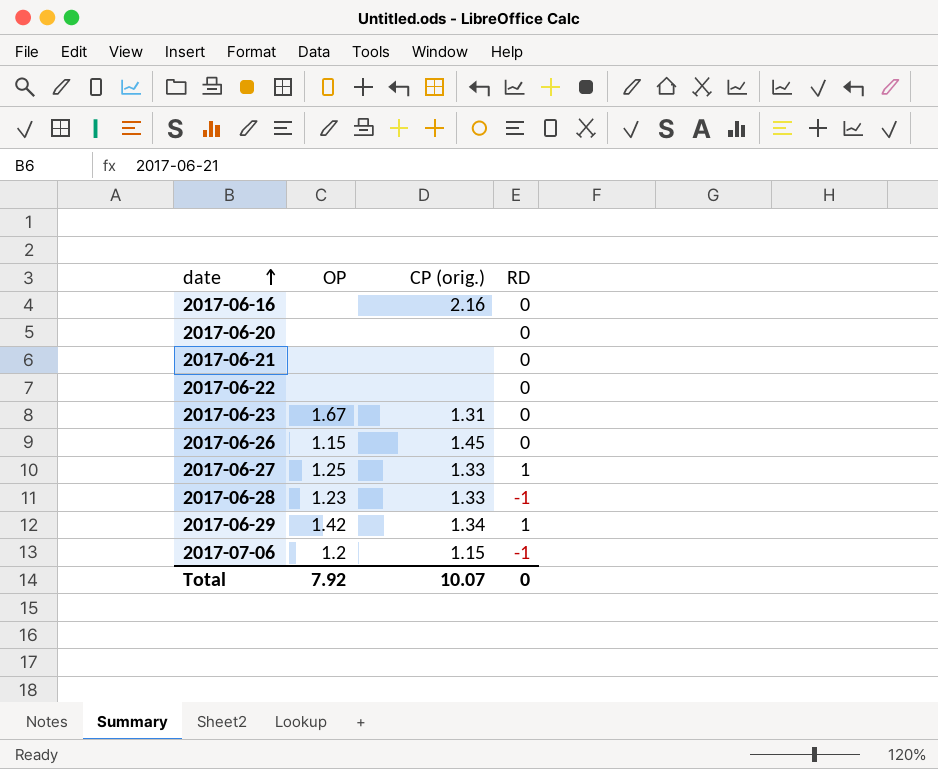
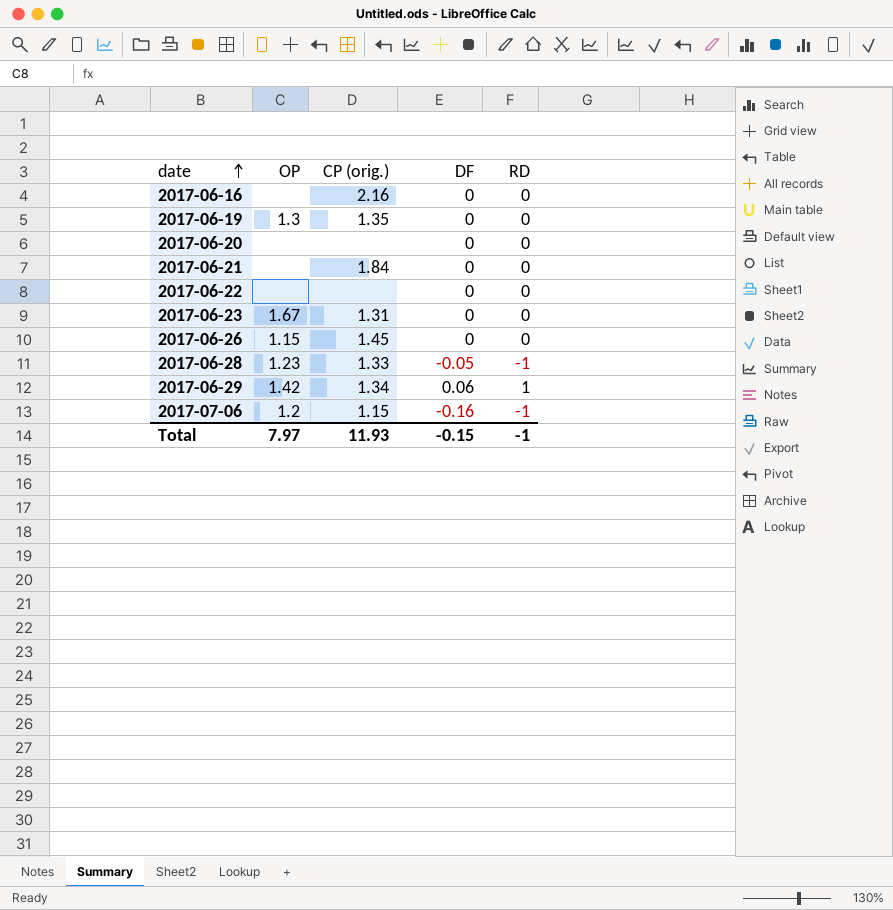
column DF | position: none -> 4
row 2017-06-27: 1.25 | 1.33 | 1 -> none
row 2017-06-19: none -> 1.3 | 1.35 | 0 | 0
2017-06-21 | CP (orig.): none -> 1.84
Total | OP: 7.92 -> 7.97
Total | CP (orig.): 10.07 -> 11.93
Total | RD: 0 -> -1

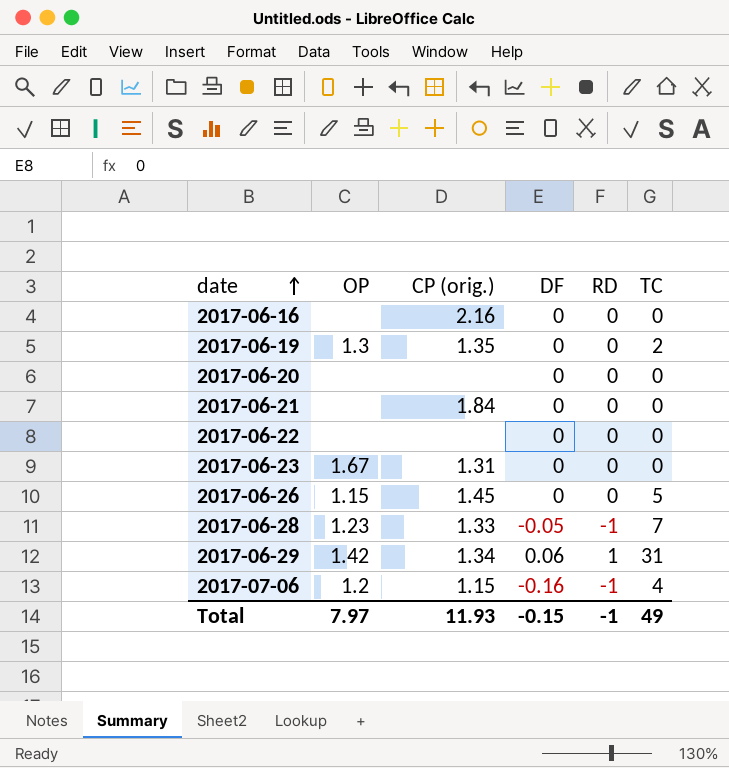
column TC | position: none -> 6

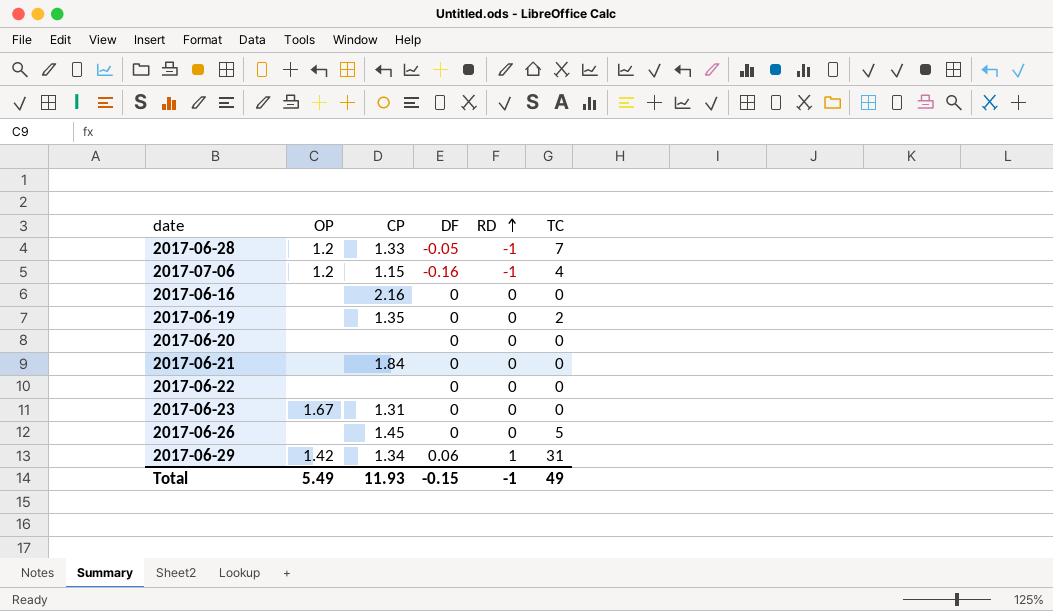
row order: date ascending -> RD ascending
column name: CP (orig.) -> CP
2017-06-28 | OP: 1.23 -> 1.2
2017-06-19 | OP: 1.3 -> none
2017-06-26 | OP: 1.15 -> none
Total | OP: 7.97 -> 5.49

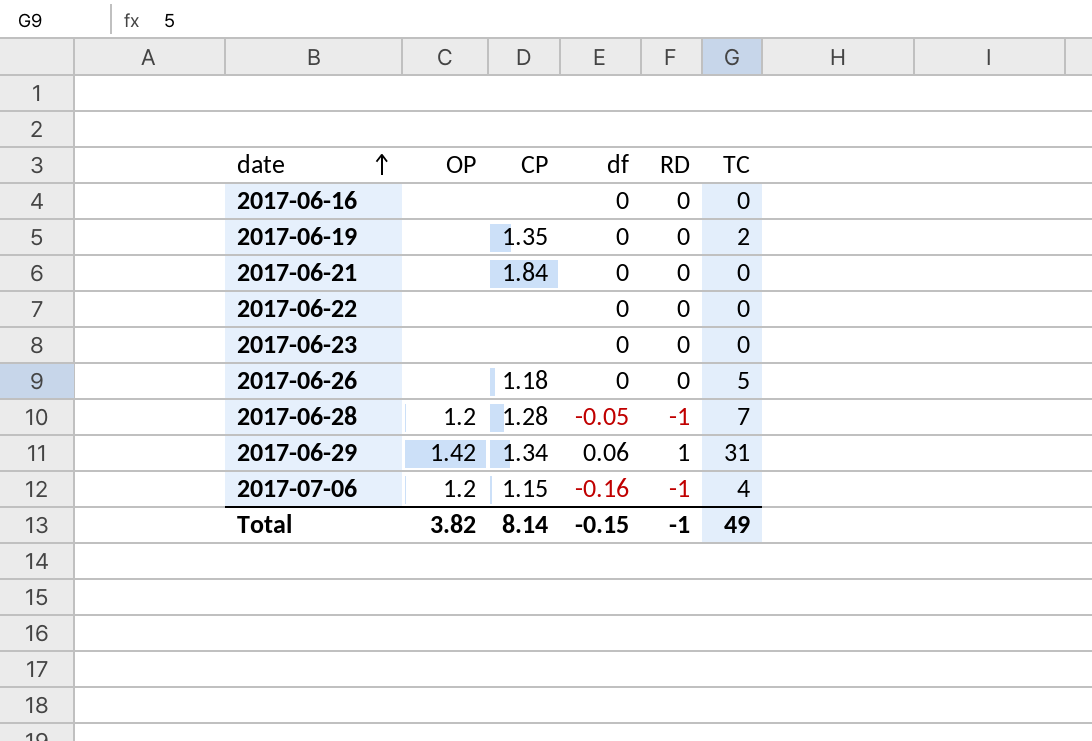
row order: RD ascending -> date ascending
column name: DF -> df
row 2017-06-20: none | none | 0 | 0 | 0 -> none
2017-06-16 | CP: 2.16 -> none
2017-06-23 | OP: 1.67 -> none
2017-06-23 | CP: 1.31 -> none
2017-06-26 | CP: 1.45 -> 1.18
2017-06-28 | CP: 1.33 -> 1.28
Total | OP: 5.49 -> 3.82
Total | CP: 11.93 -> 8.14

